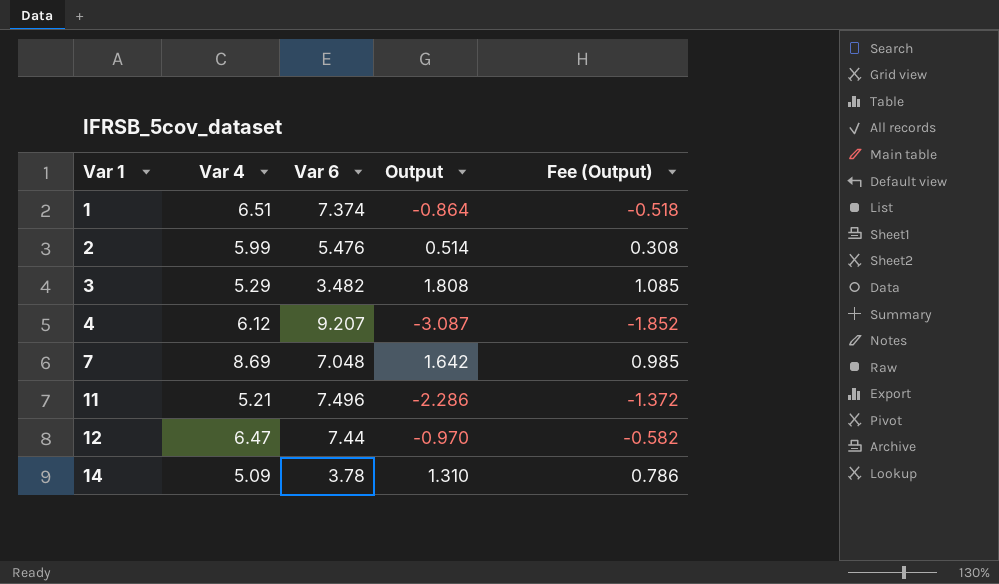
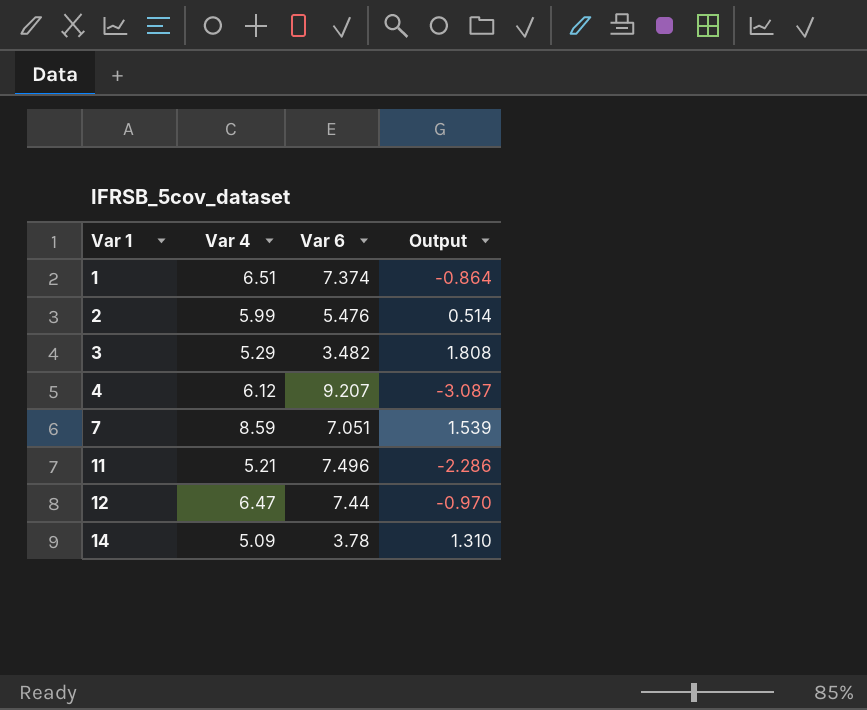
column Fee (Output) | formula: [Output] * 0.6 -> none
7 | Var 4: 8.69 -> 8.59
7 | Var 6: 7.048 -> 7.051
7 | Output: 1.642 -> 1.539

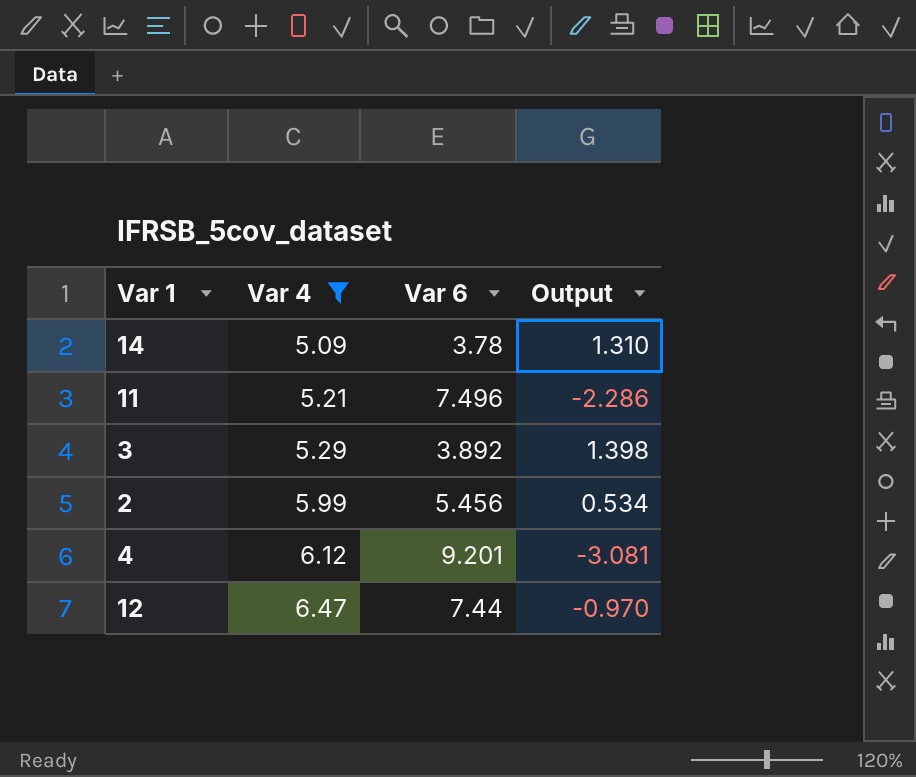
filter: none -> Var 4 <= 6.47
row order: Var 1 ascending -> Var 4 ascending
3 | Var 6: 3.482 -> 3.892
3 | Output: 1.808 -> 1.398
2 | Var 6: 5.476 -> 5.456
2 | Output: 0.514 -> 0.534
4 | Var 6: 9.207 -> 9.201
4 | Output: -3.087 -> -3.081

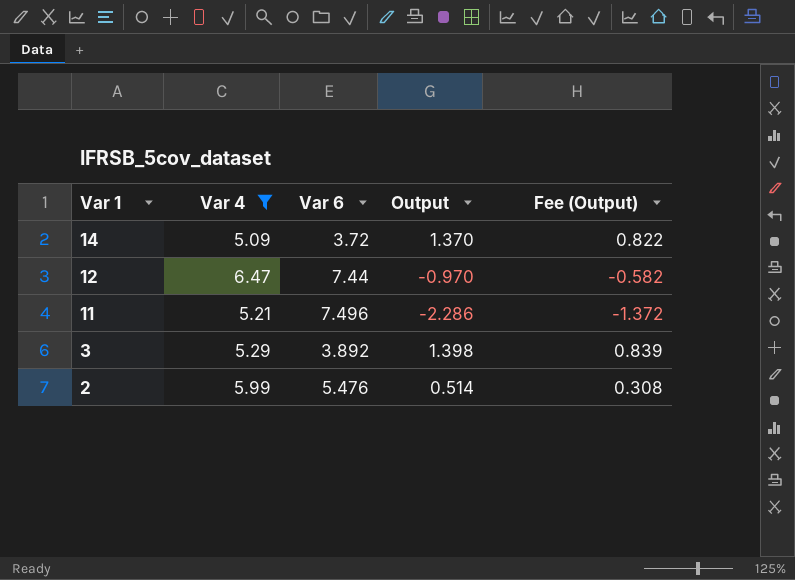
row order: Var 4 ascending -> Var 1 descending
column Fee (Output) | formula: none -> [Output] * 0.6
row 4: 6.12 | 9.201 | -3.081 -> none
14 | Var 6: 3.78 -> 3.72
14 | Output: 1.310 -> 1.370
2 | Var 6: 5.456 -> 5.476
2 | Output: 0.534 -> 0.514

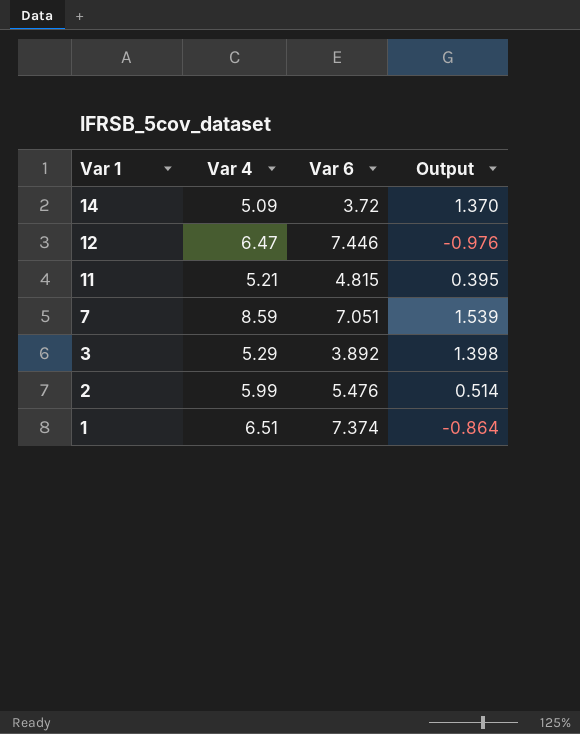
filter: Var 4 <= 6.47 -> none
column Fee (Output) | formula: [Output] * 0.6 -> none
12 | Var 6: 7.44 -> 7.446
12 | Output: -0.970 -> -0.976
11 | Var 6: 7.496 -> 4.815
11 | Output: -2.286 -> 0.395

